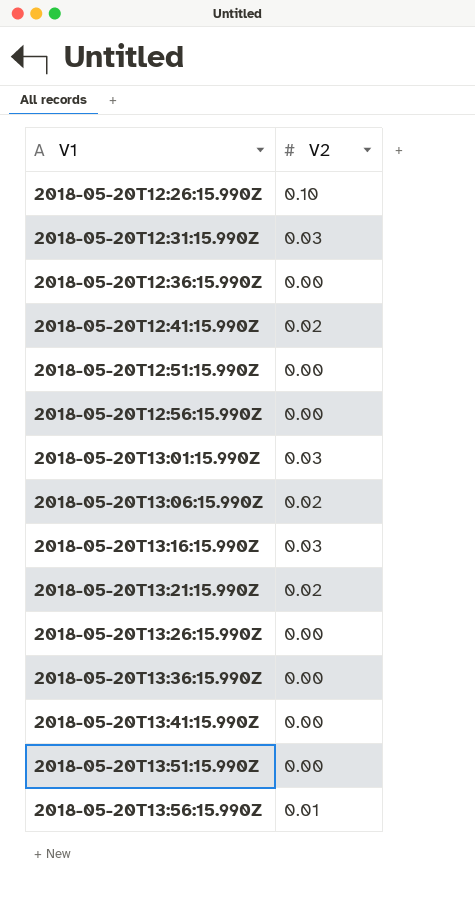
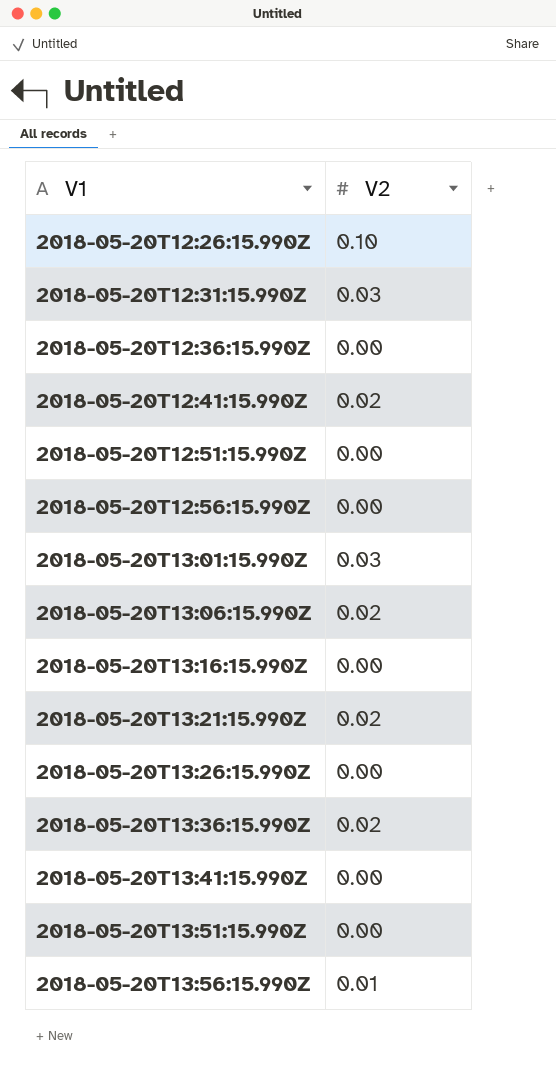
2018-05-20T13:16:15.990Z | V2: 0.03 -> 0.00
2018-05-20T13:36:15.990Z | V2: 0.00 -> 0.02

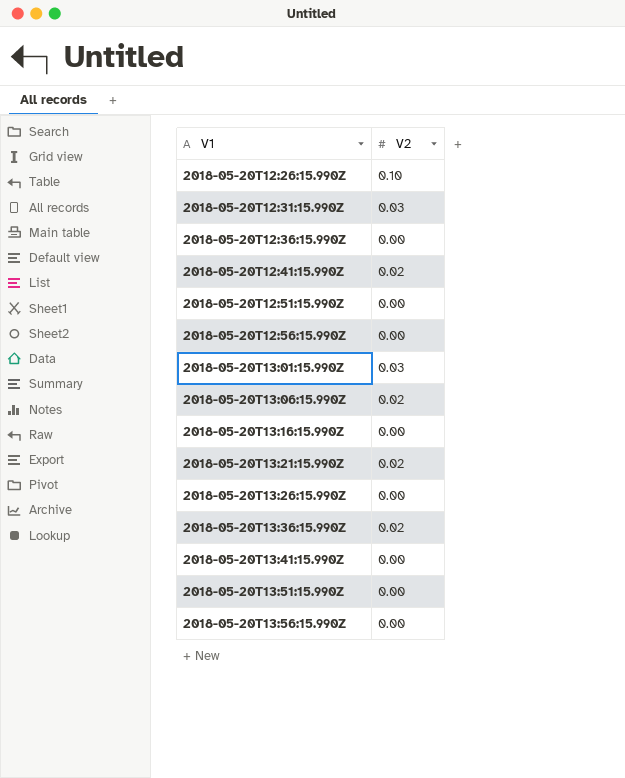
2018-05-20T13:56:15.990Z | V2: 0.01 -> 0.00

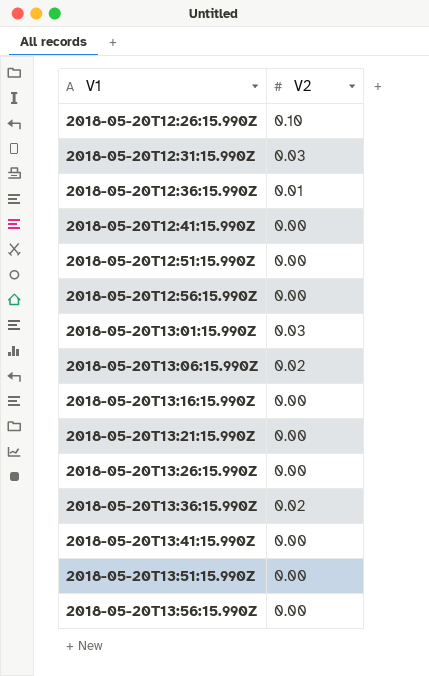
2018-05-20T12:36:15.990Z | V2: 0.00 -> 0.01
2018-05-20T12:41:15.990Z | V2: 0.02 -> 0.00
2018-05-20T13:21:15.990Z | V2: 0.02 -> 0.00

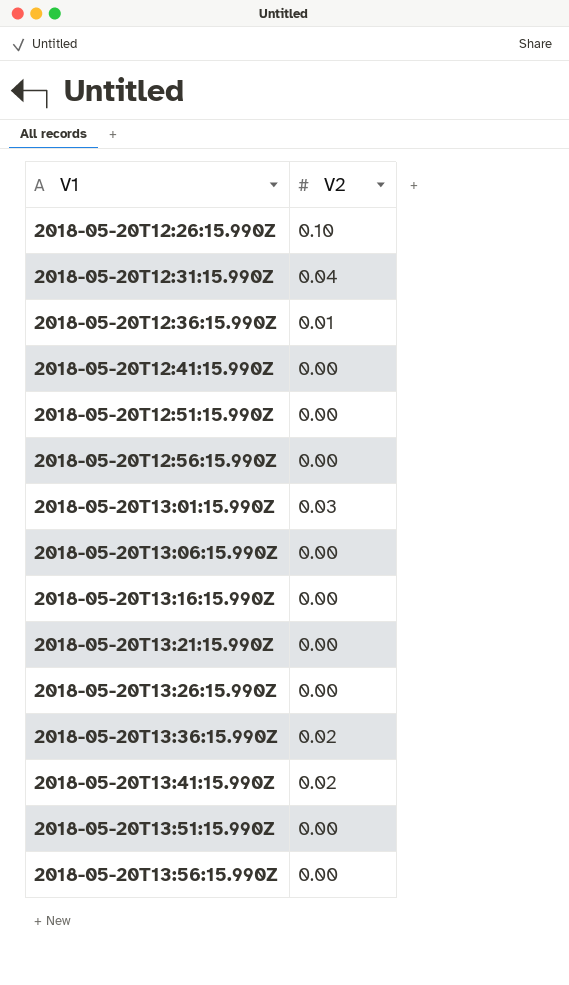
2018-05-20T12:31:15.990Z | V2: 0.03 -> 0.04
2018-05-20T13:06:15.990Z | V2: 0.02 -> 0.00
2018-05-20T13:41:15.990Z | V2: 0.00 -> 0.02

